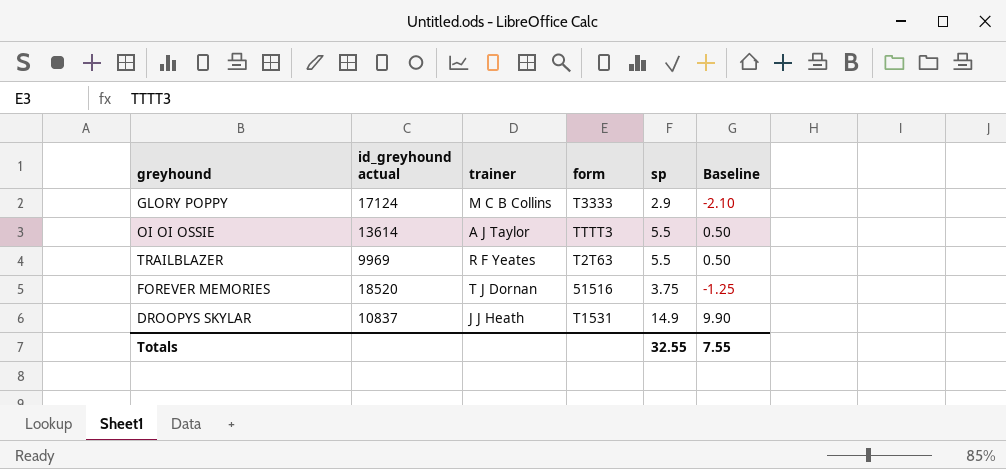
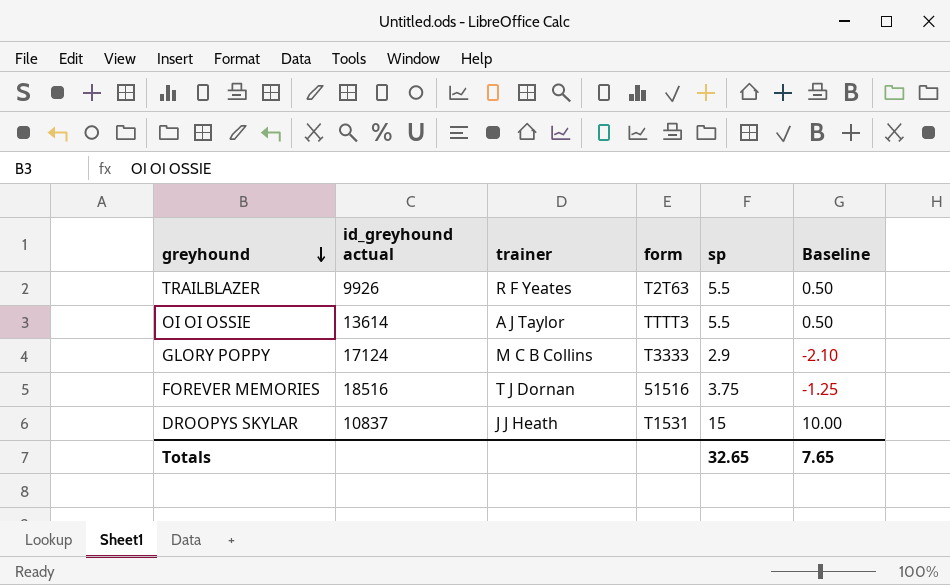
row order: none -> greyhound descending
TRAILBLAZER | id_greyhound actual: 9969 -> 9926
FOREVER MEMORIES | id_greyhound actual: 18520 -> 18516
DROOPYS SKYLAR | sp: 14.9 -> 15
DROOPYS SKYLAR | Baseline: 9.90 -> 10.00
Totals | sp: 32.55 -> 32.65
Totals | Baseline: 7.55 -> 7.65

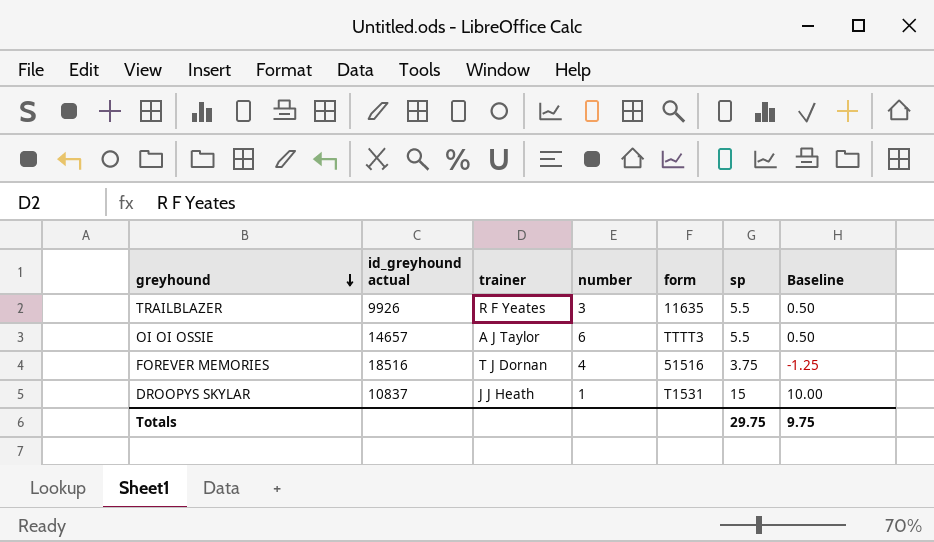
column number | position: none -> 4
row GLORY POPPY: 17124 | M C B Collins | T3333 | 2.9 | -2.10 -> none
TRAILBLAZER | form: T2T63 -> 11635
OI OI OSSIE | id_greyhound actual: 13614 -> 14657
Totals | sp: 32.65 -> 29.75
Totals | Baseline: 7.65 -> 9.75

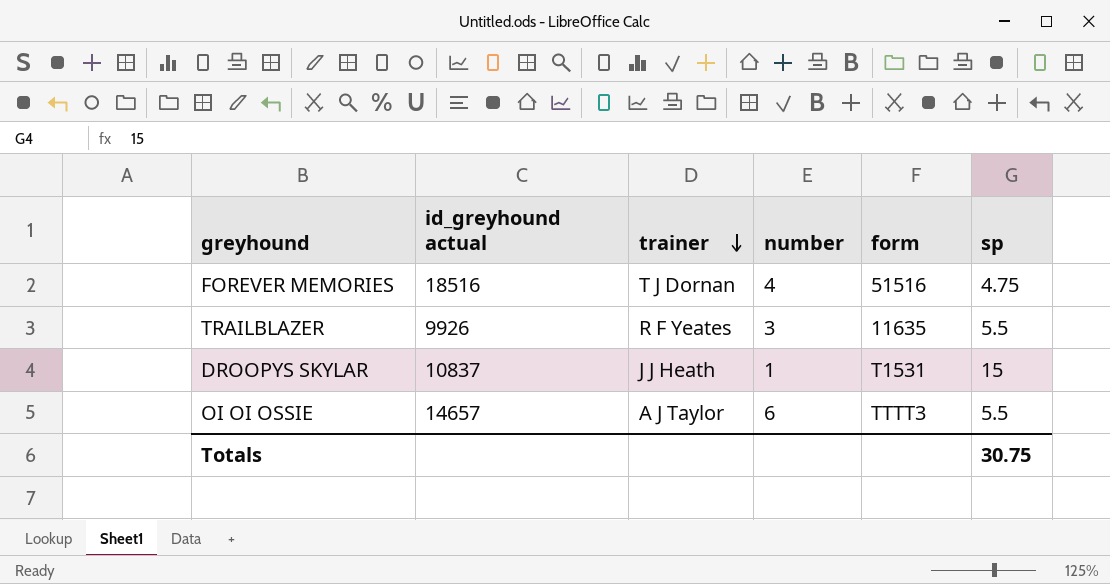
row order: greyhound descending -> trainer descending
column Baseline | formula: [sp] - 5 -> none
FOREVER MEMORIES | sp: 3.75 -> 4.75
Totals | sp: 29.75 -> 30.75

